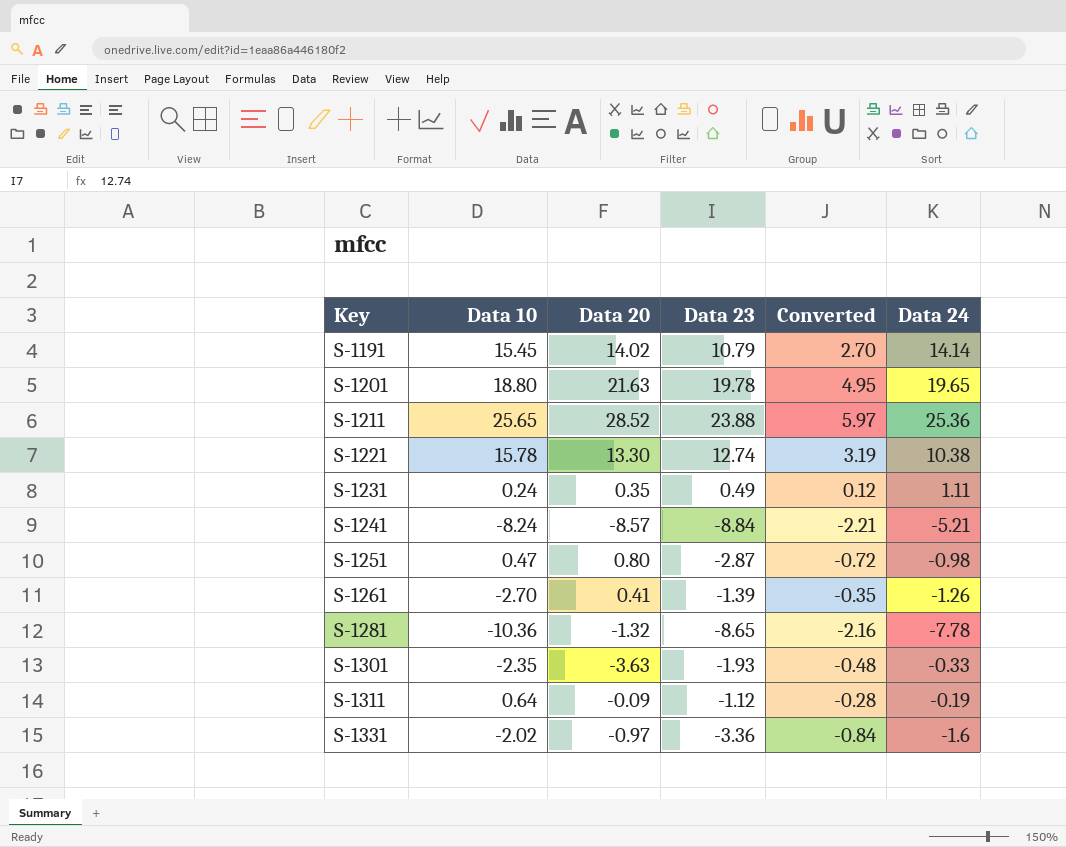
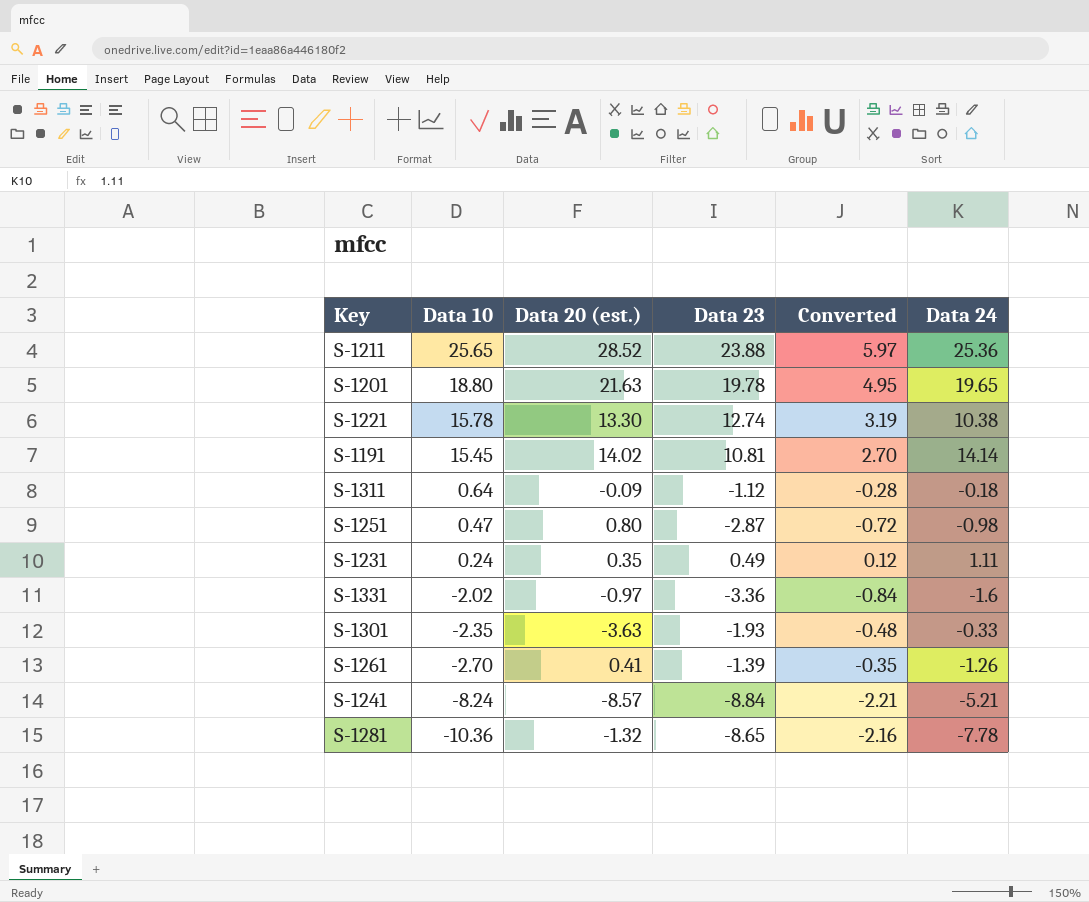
row order: Key ascending -> Data 10 descending
column name: Data 20 -> Data 20 (est.)
S-1191 | Data 23: 10.79 -> 10.81
S-1311 | Data 24: -0.19 -> -0.18

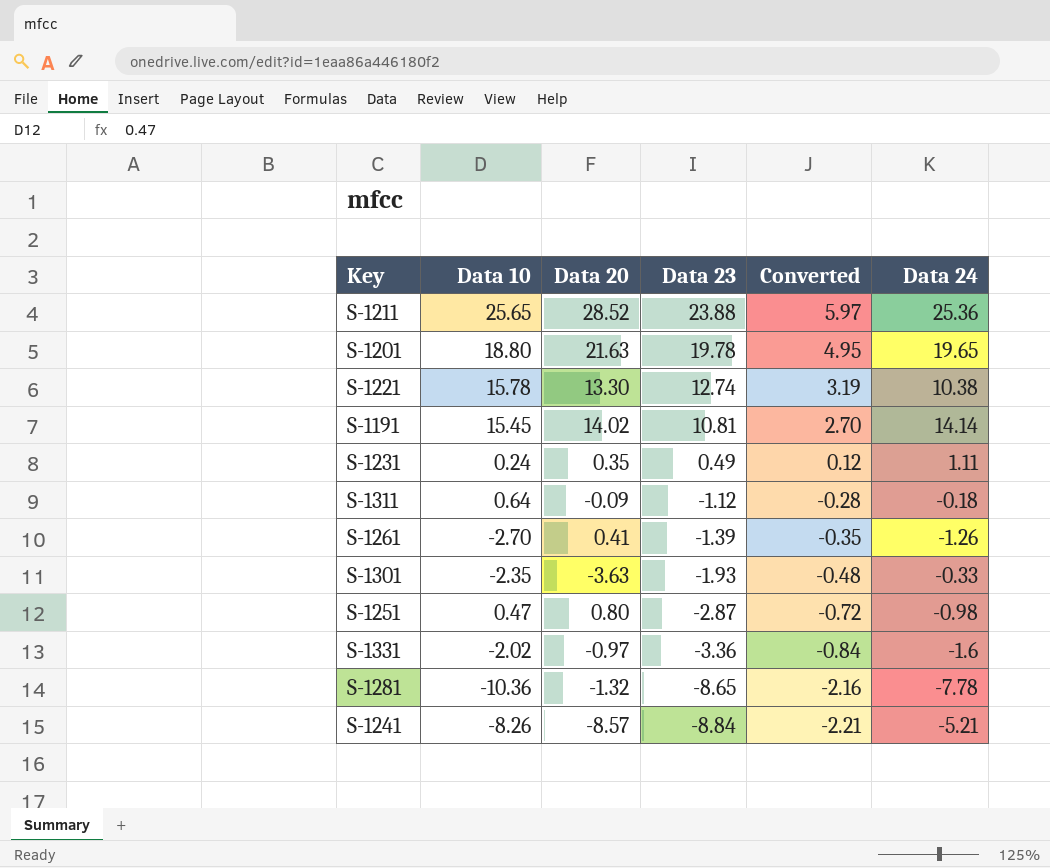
row order: Data 10 descending -> Data 23 descending
column name: Data 20 (est.) -> Data 20
S-1241 | Data 10: -8.24 -> -8.26

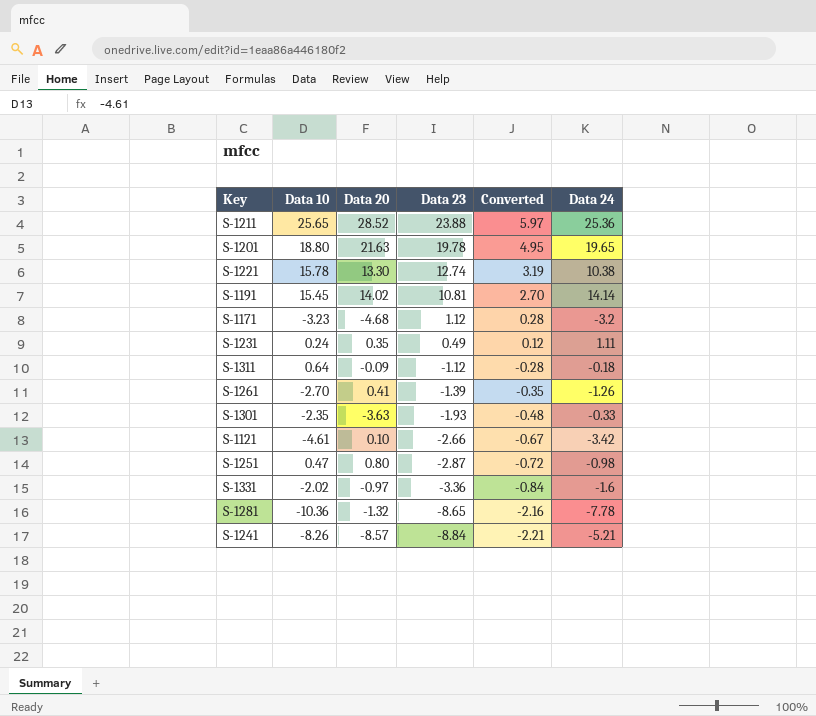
row S-1171: none -> -3.23 | -4.68 | 1.12 | 0.28 | -3.2
row S-1121: none -> -4.61 | 0.10 | -2.66 | -0.67 | -3.42

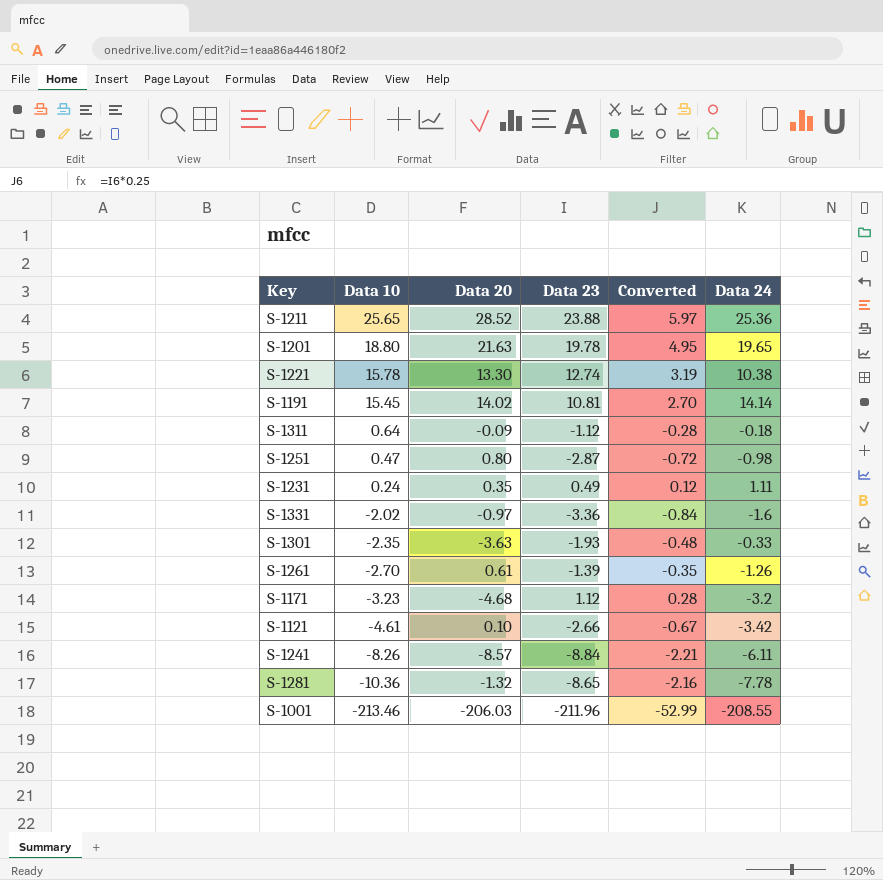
row order: Data 23 descending -> Data 10 descending
S-1261 | Data 20: 0.41 -> 0.61
S-1241 | Data 24: -5.21 -> -6.11
row S-1001: none -> -213.46 | -206.03 | -211.96 | -52.99 | -208.55

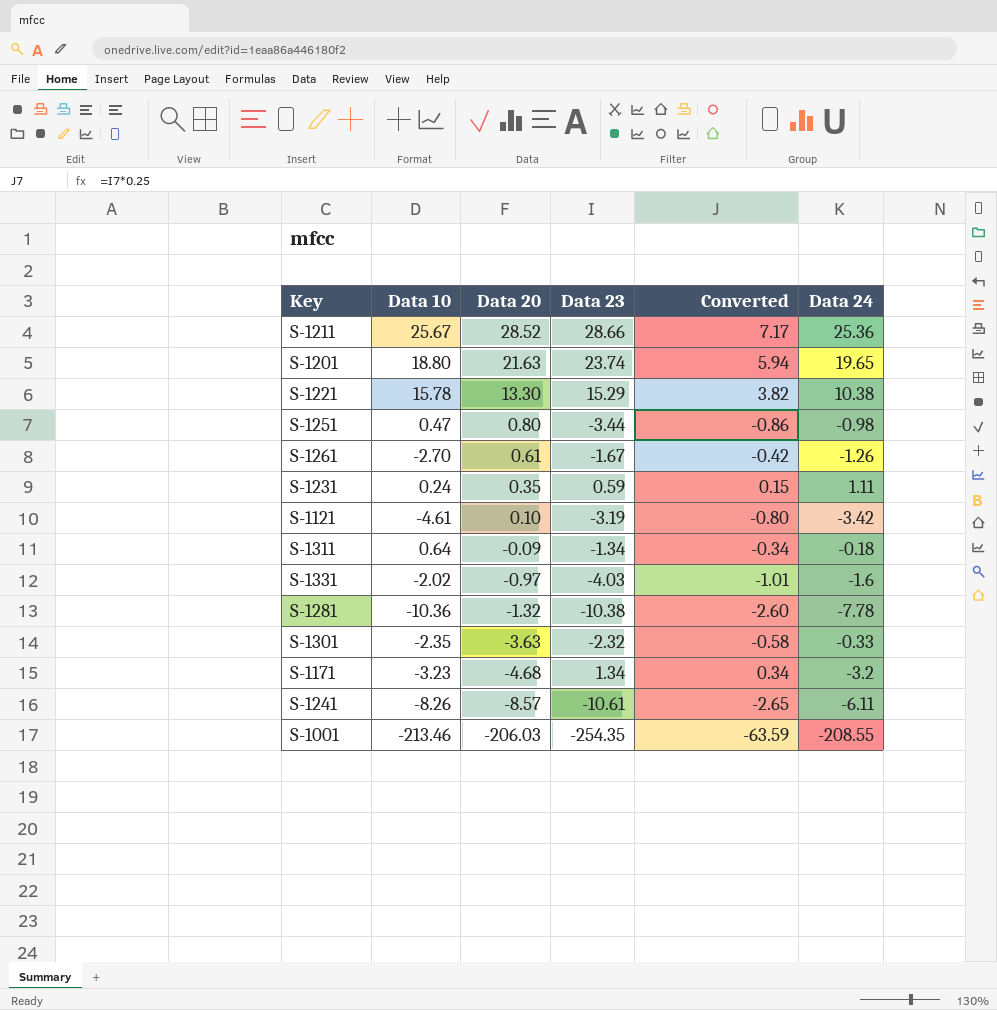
row order: Data 10 descending -> Data 20 descending
row S-1191: 15.45 | 14.02 | 10.81 | 2.70 | 14.14 -> none
S-1211 | Data 10: 25.65 -> 25.67
S-1211 | Data 23: 23.88 -> 28.66
S-1211 | Converted: 5.97 -> 7.17
S-1201 | Data 23: 19.78 -> 23.74
S-1201 | Converted: 4.95 -> 5.94
S-1221 | Data 23: 12.74 -> 15.29
S-1221 | Converted: 3.19 -> 3.82
S-1251 | Data 23: -2.87 -> -3.44
S-1251 | Converted: -0.72 -> -0.86
S-1261 | Data 23: -1.39 -> -1.67
S-1261 | Converted: -0.35 -> -0.42
S-1231 | Data 23: 0.49 -> 0.59
S-1231 | Converted: 0.12 -> 0.15
S-1121 | Data 23: -2.66 -> -3.19
S-1121 | Converted: -0.67 -> -0.80
S-1311 | Data 23: -1.12 -> -1.34
S-1311 | Converted: -0.28 -> -0.34
S-1331 | Data 23: -3.36 -> -4.03
S-1331 | Converted: -0.84 -> -1.01
S-1281 | Data 23: -8.65 -> -10.38
S-1281 | Converted: -2.16 -> -2.60
S-1301 | Data 23: -1.93 -> -2.32
S-1301 | Converted: -0.48 -> -0.58
S-1171 | Data 23: 1.12 -> 1.34
S-1171 | Converted: 0.28 -> 0.34
S-1241 | Data 23: -8.84 -> -10.61
S-1241 | Converted: -2.21 -> -2.65
S-1001 | Data 23: -211.96 -> -254.35
S-1001 | Converted: -52.99 -> -63.59

